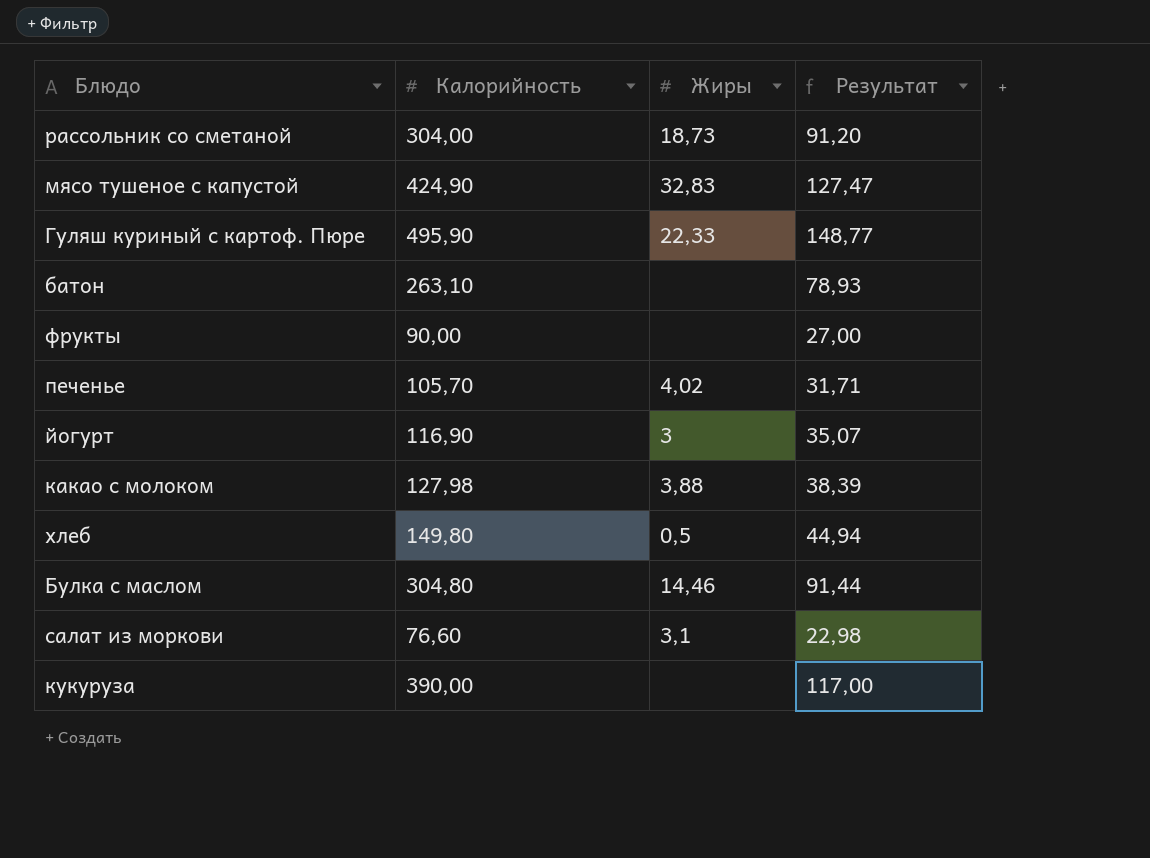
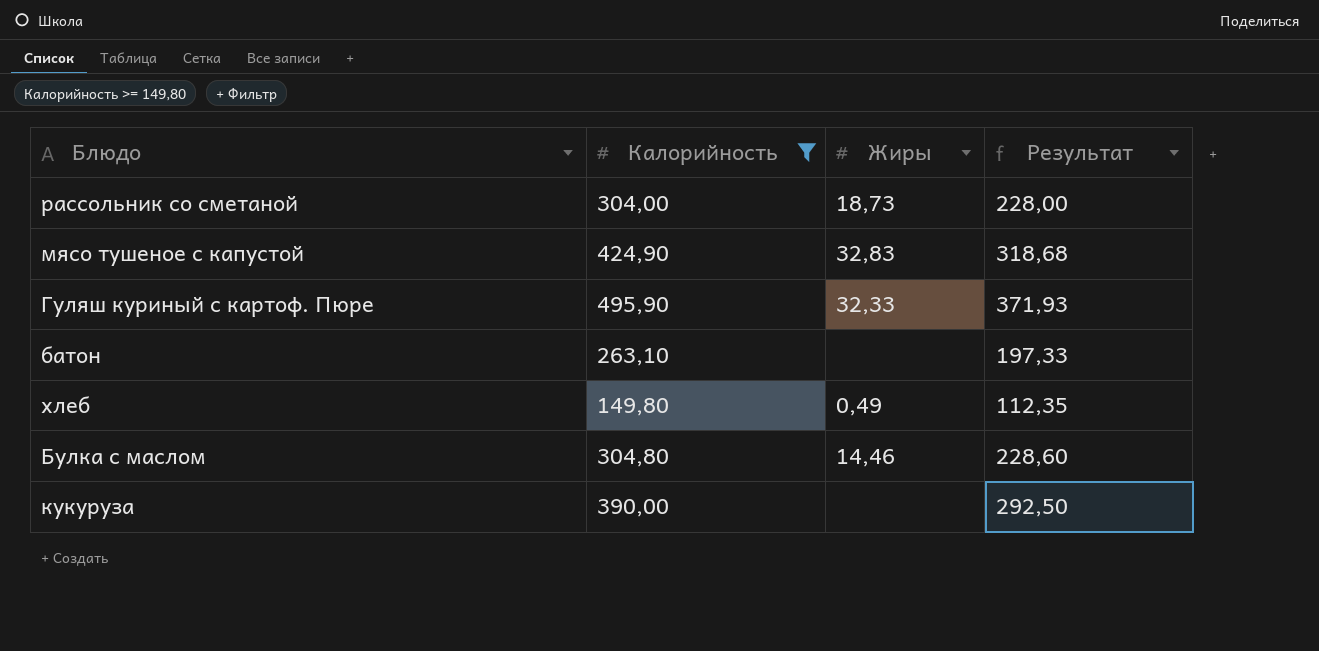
filter: none -> Калорийность >= 149,80
column Результат | formula: [Калорийность] * 0,3 -> [Калорийность] * 0,75
Гуляш куриный с картоф. Пюре | Жиры: 22,33 -> 32,33
хлеб | Жиры: 0,5 -> 0,49

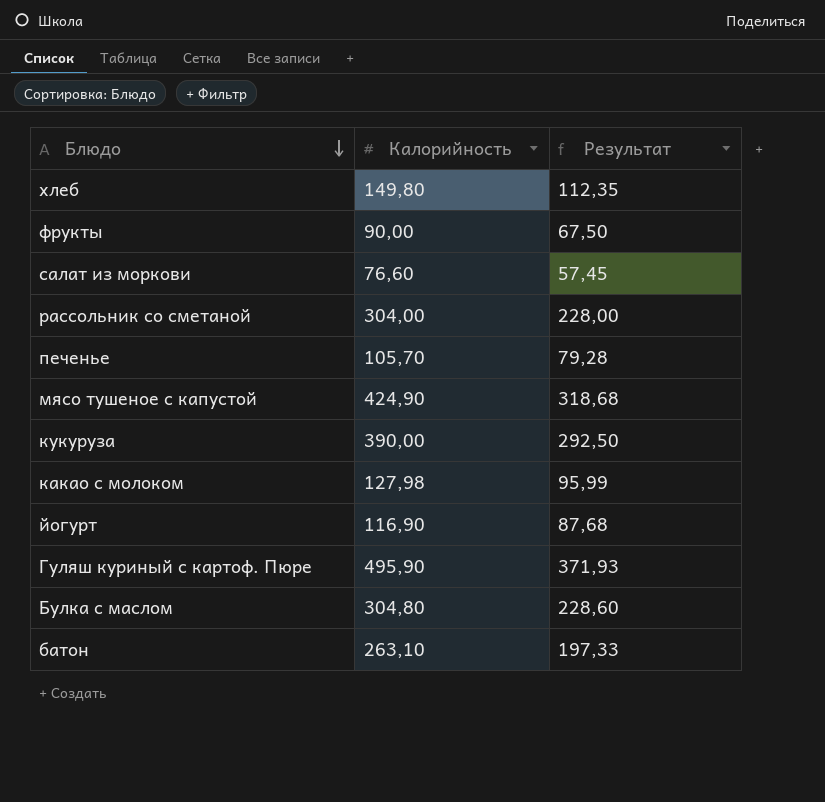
filter: Калорийность >= 149,80 -> none
row order: none -> Блюдо descending
column Жиры | position: 3 -> none

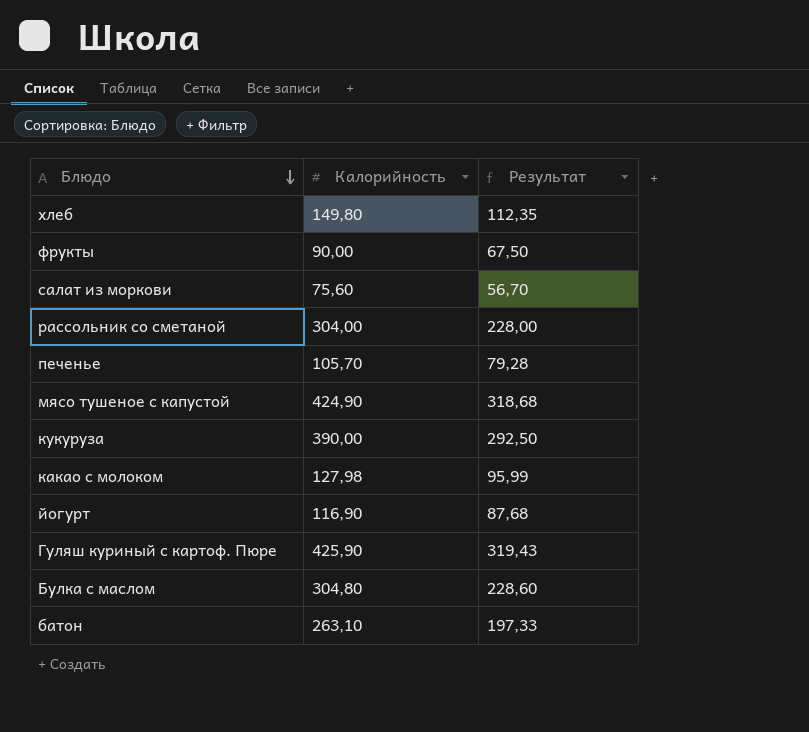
салат из моркови | Калорийность: 76,60 -> 75,60
салат из моркови | Результат: 57,45 -> 56,70
Гуляш куриный с картоф. Пюре | Калорийность: 495,90 -> 425,90
Гуляш куриный с картоф. Пюре | Результат: 371,93 -> 319,43

